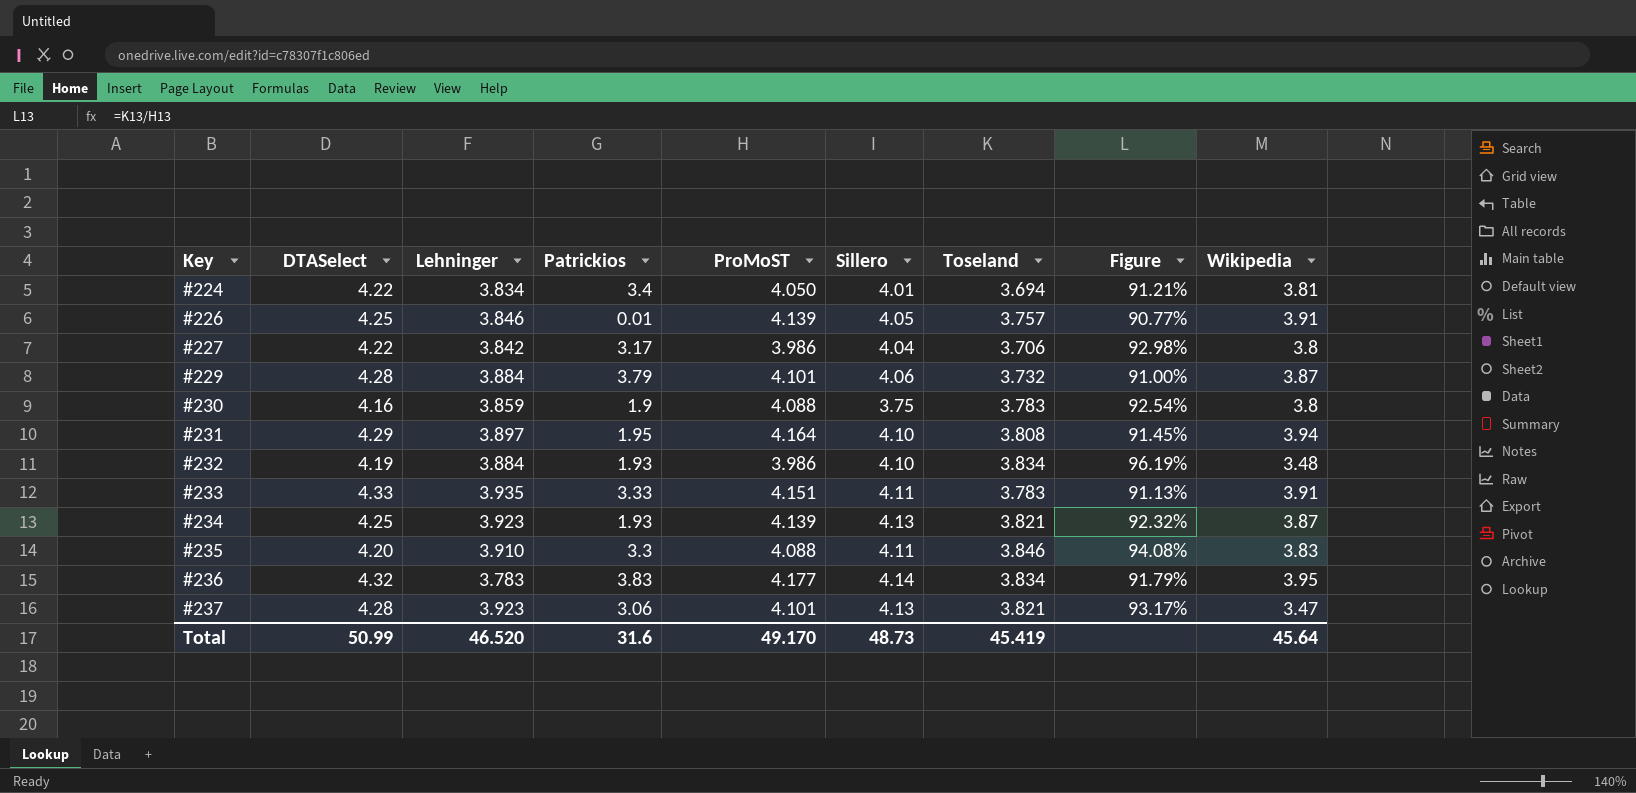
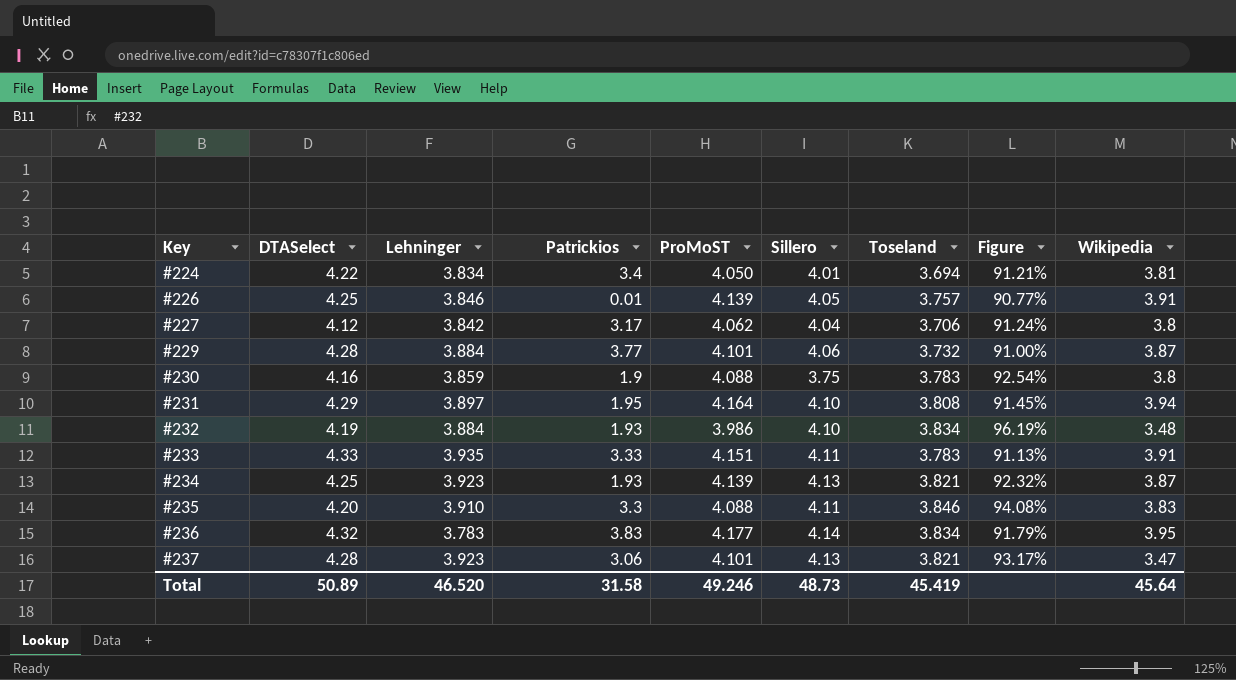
#227 | DTASelect: 4.22 -> 4.12
#227 | ProMoST: 3.986 -> 4.062
#227 | Figure: 92.98% -> 91.24%
#229 | Patrickios: 3.79 -> 3.77
Total | DTASelect: 50.99 -> 50.89
Total | Patrickios: 31.6 -> 31.58
Total | ProMoST: 49.170 -> 49.246

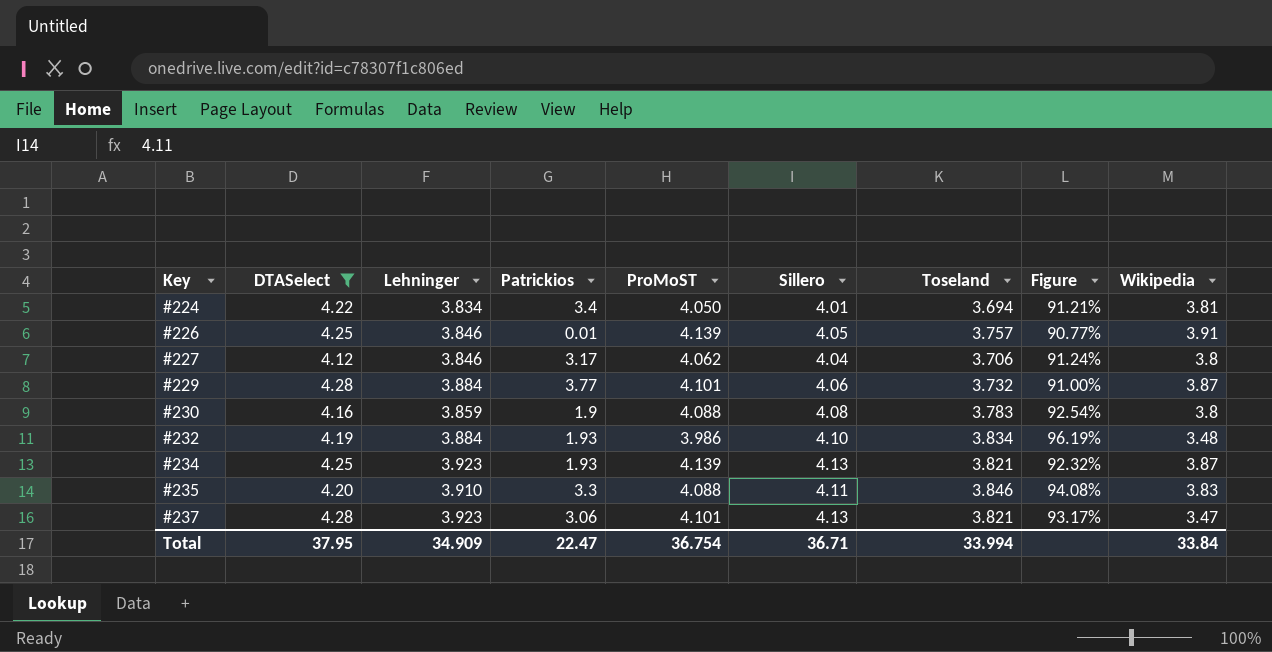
filter: none -> DTASelect <= 4.28
#227 | Lehninger: 3.842 -> 3.846
#230 | Sillero: 3.75 -> 4.08
Total | DTASelect: 50.89 -> 37.95
Total | Lehninger: 46.520 -> 34.909
Total | Patrickios: 31.58 -> 22.47
Total | ProMoST: 49.246 -> 36.754
Total | Sillero: 48.73 -> 36.71
Total | Toseland: 45.419 -> 33.994
Total | Wikipedia: 45.64 -> 33.84

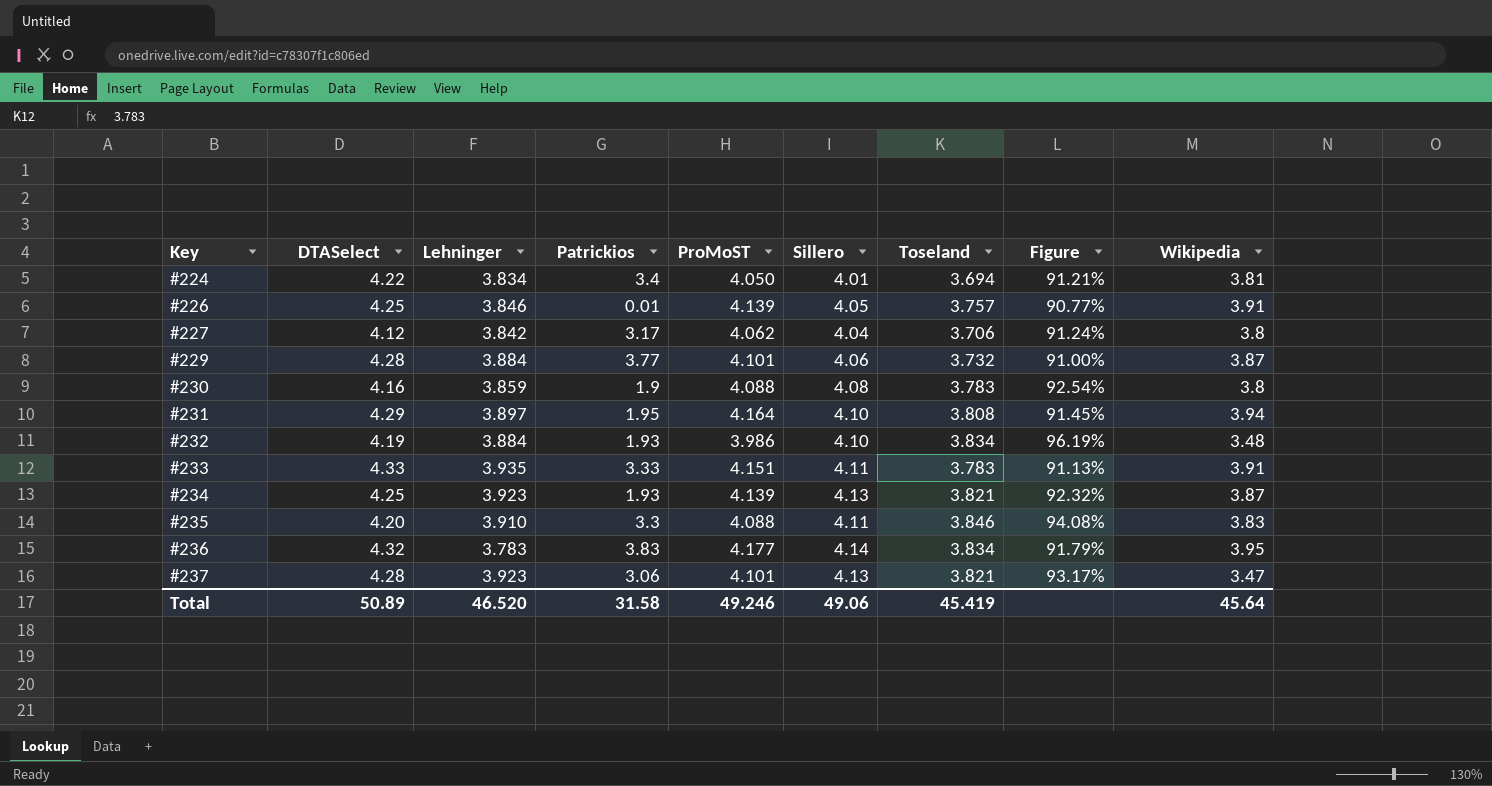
filter: DTASelect <= 4.28 -> none
#227 | Lehninger: 3.846 -> 3.842
Total | DTASelect: 37.95 -> 50.89
Total | Lehninger: 34.909 -> 46.520
Total | Patrickios: 22.47 -> 31.58
Total | ProMoST: 36.754 -> 49.246
Total | Sillero: 36.71 -> 49.06
Total | Toseland: 33.994 -> 45.419
Total | Wikipedia: 33.84 -> 45.64

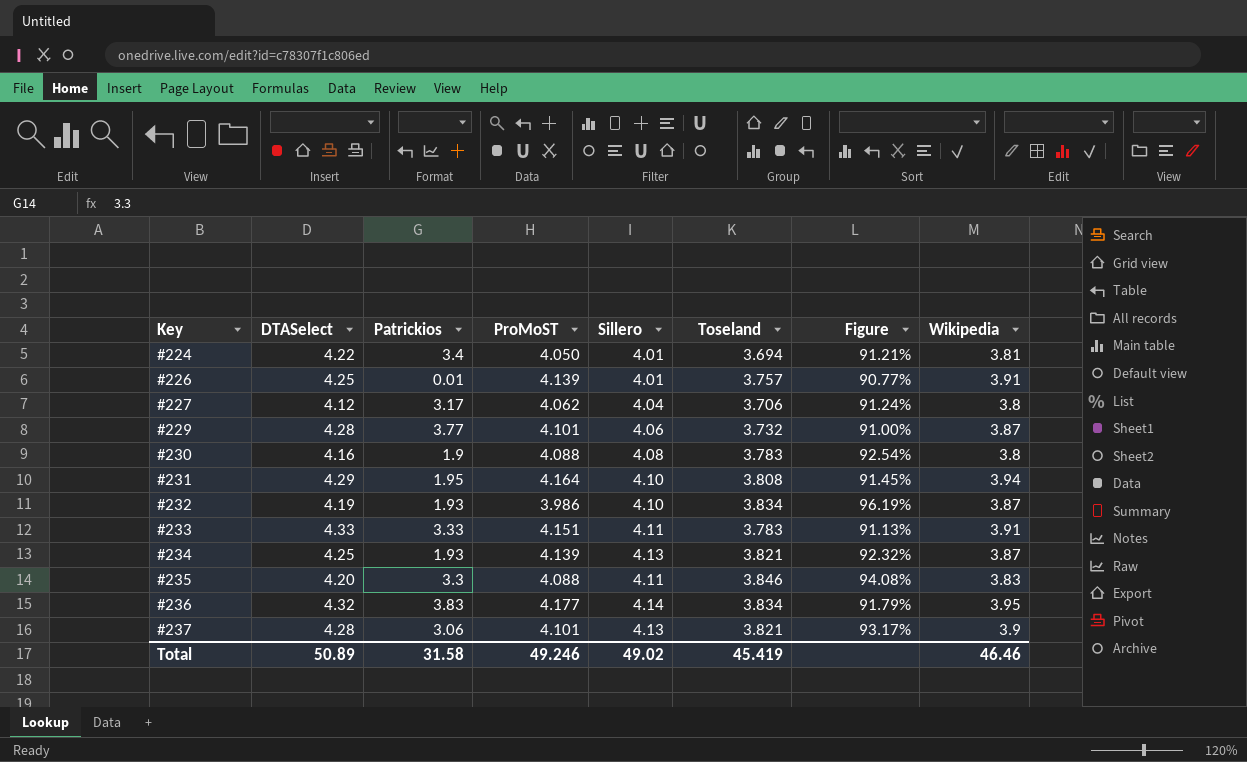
column Lehninger | position: 3 -> none
#226 | Sillero: 4.05 -> 4.01
#232 | Wikipedia: 3.48 -> 3.87
#237 | Wikipedia: 3.47 -> 3.9
Total | Sillero: 49.06 -> 49.02
Total | Wikipedia: 45.64 -> 46.46

